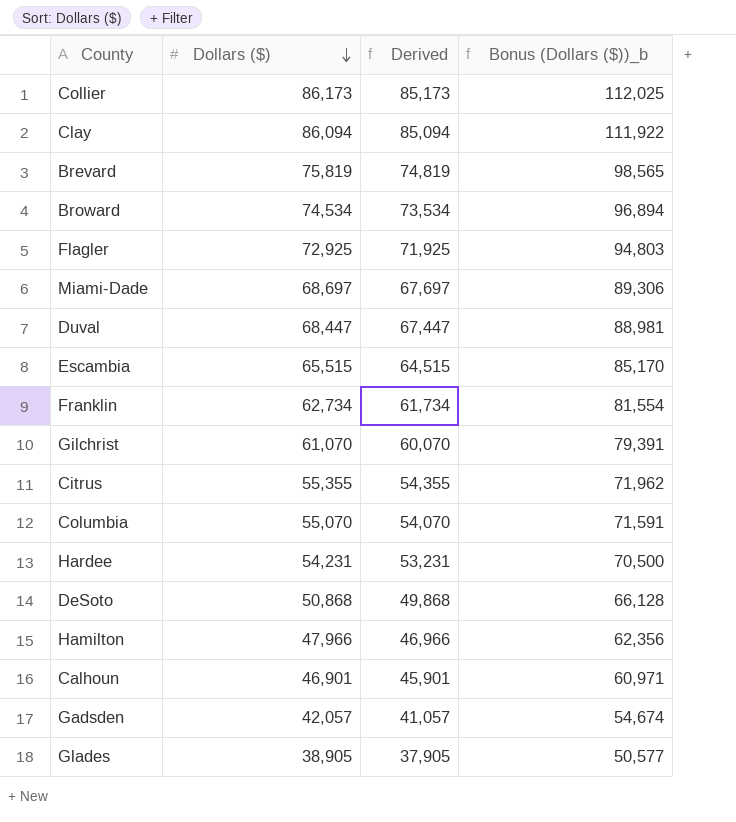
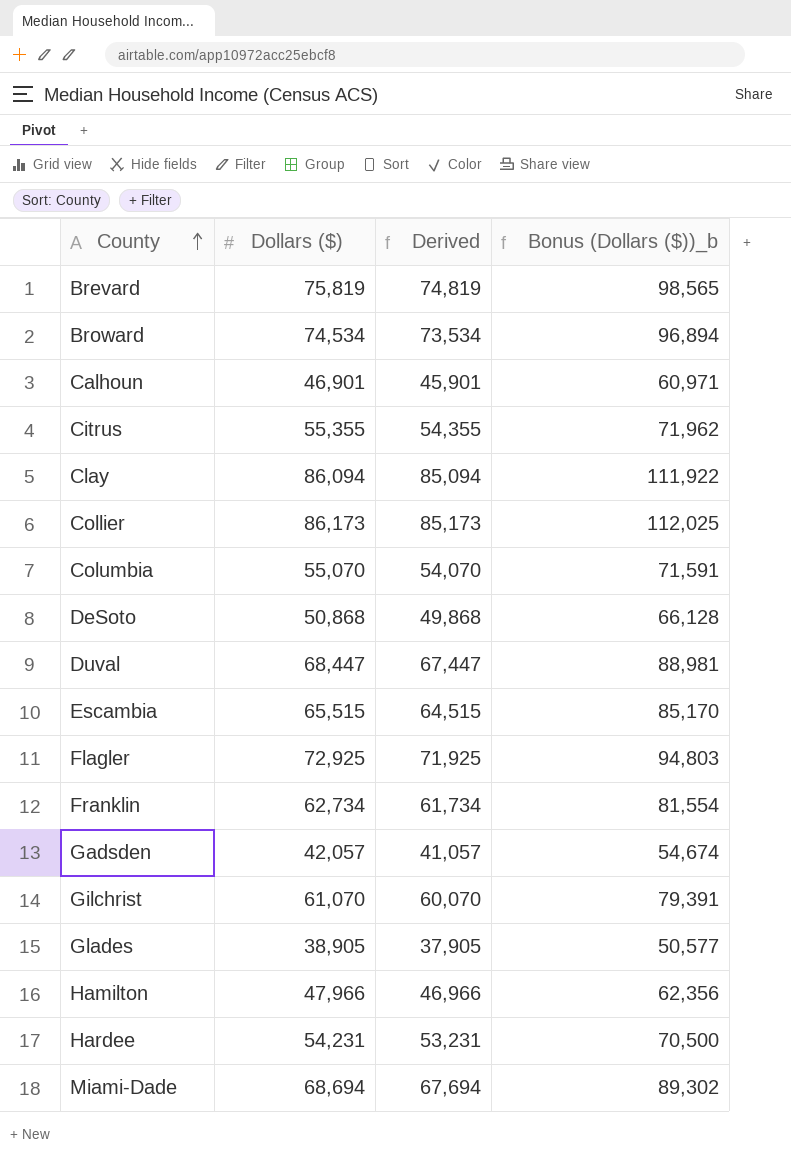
row order: Dollars ($) descending -> County ascending
Miami-Dade | Dollars ($): 68,697 -> 68,694
Miami-Dade | Derived: 67,697 -> 67,694
Miami-Dade | Bonus (Dollars ($))_b: 89,306 -> 89,302

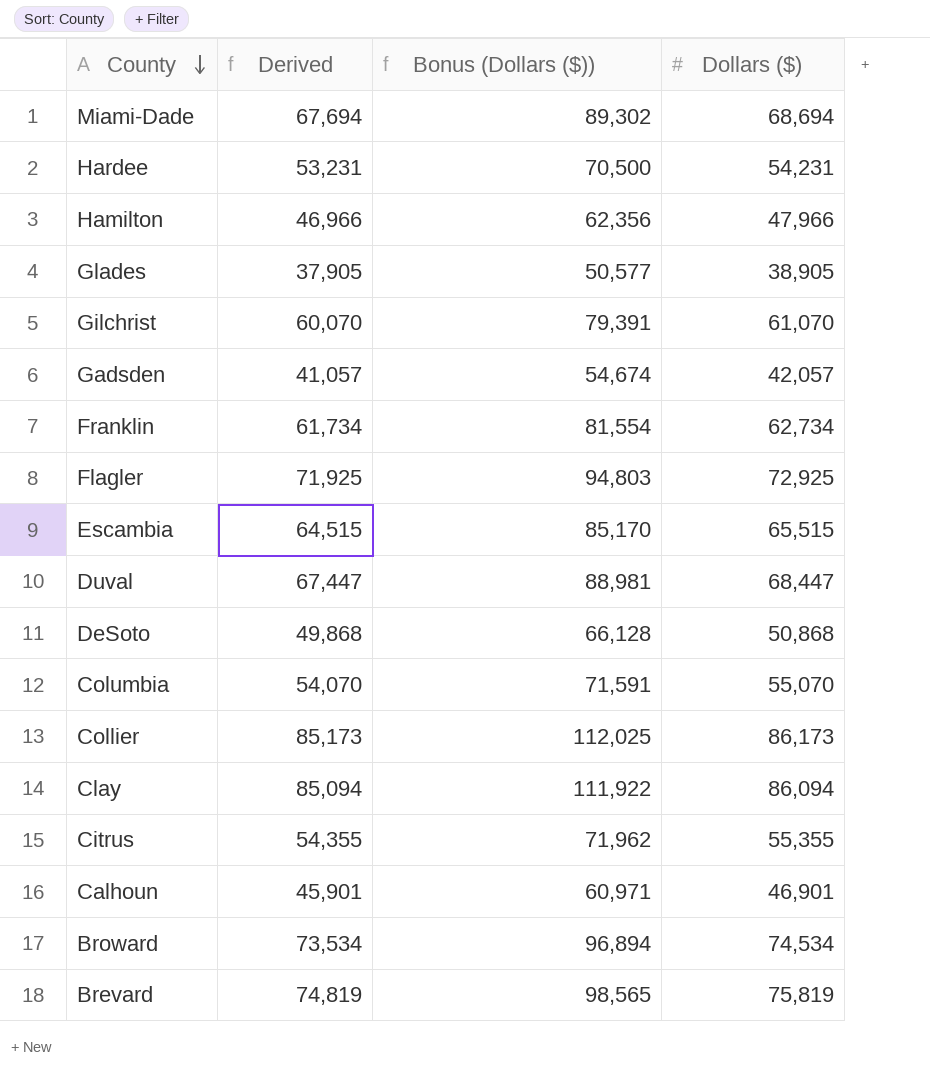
row order: County ascending -> County descending
column name: Bonus (Dollars ($))_b -> Bonus (Dollars ($))
column Dollars ($) | position: 2 -> 4

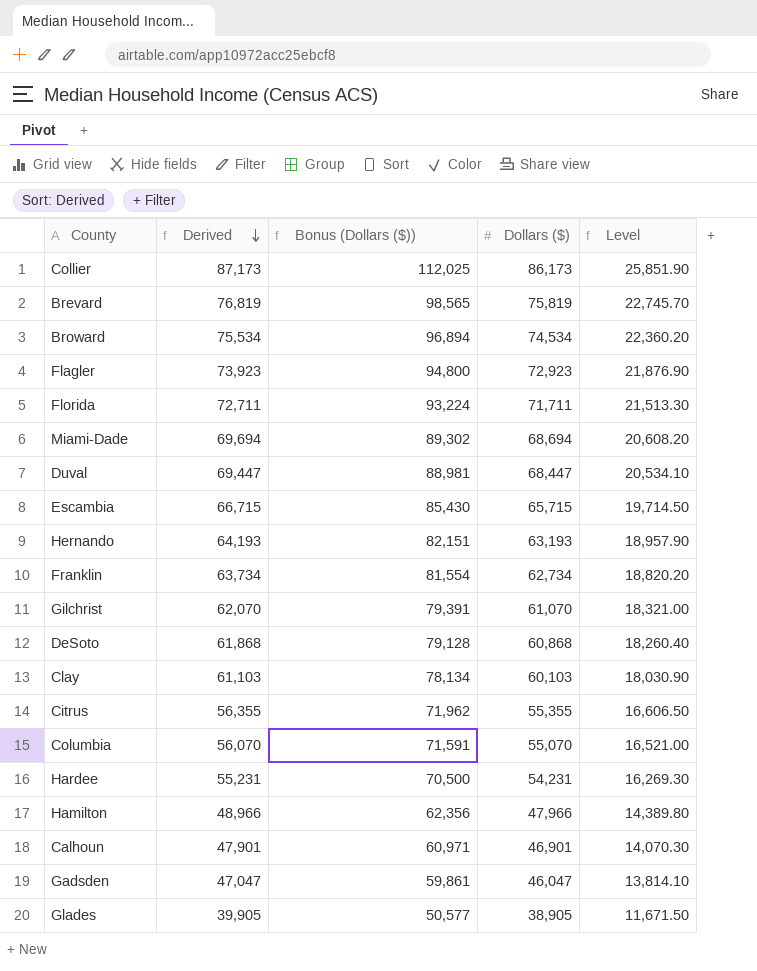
row order: County descending -> Derived descending
column Derived | formula: [Dollars ($)] - 1000 -> [Dollars ($)] + 1000
column Level | formula: none -> [Dollars ($)] * 0.3
Flagler | Bonus (Dollars ($)): 94,803 -> 94,800
Flagler | Dollars ($): 72,925 -> 72,923
row Florida: none -> 72,711 | 93,224 | 71,711 | 21,513.30
Escambia | Bonus (Dollars ($)): 85,170 -> 85,430
Escambia | Dollars ($): 65,515 -> 65,715
row Hernando: none -> 64,193 | 82,151 | 63,193 | 18,957.90
DeSoto | Bonus (Dollars ($)): 66,128 -> 79,128
DeSoto | Dollars ($): 50,868 -> 60,868
Clay | Bonus (Dollars ($)): 111,922 -> 78,134
Clay | Dollars ($): 86,094 -> 60,103
Gadsden | Bonus (Dollars ($)): 54,674 -> 59,861
Gadsden | Dollars ($): 42,057 -> 46,047

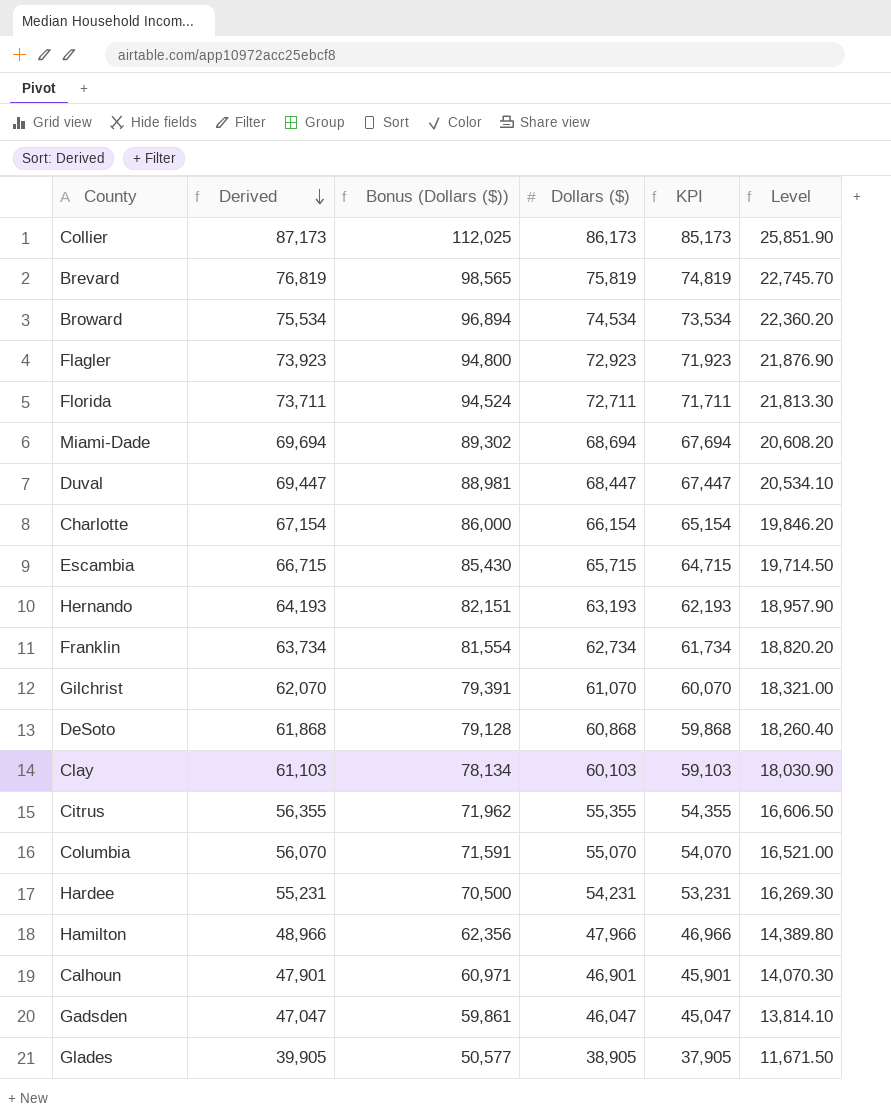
column KPI | formula: none -> [Dollars ($)] - 1000
Florida | Derived: 72,711 -> 73,711
Florida | Bonus (Dollars ($)): 93,224 -> 94,524
Florida | Dollars ($): 71,711 -> 72,711
Florida | Level: 21,513.30 -> 21,813.30
row Charlotte: none -> 67,154 | 86,000 | 66,154 | 65,154 | 19,846.20

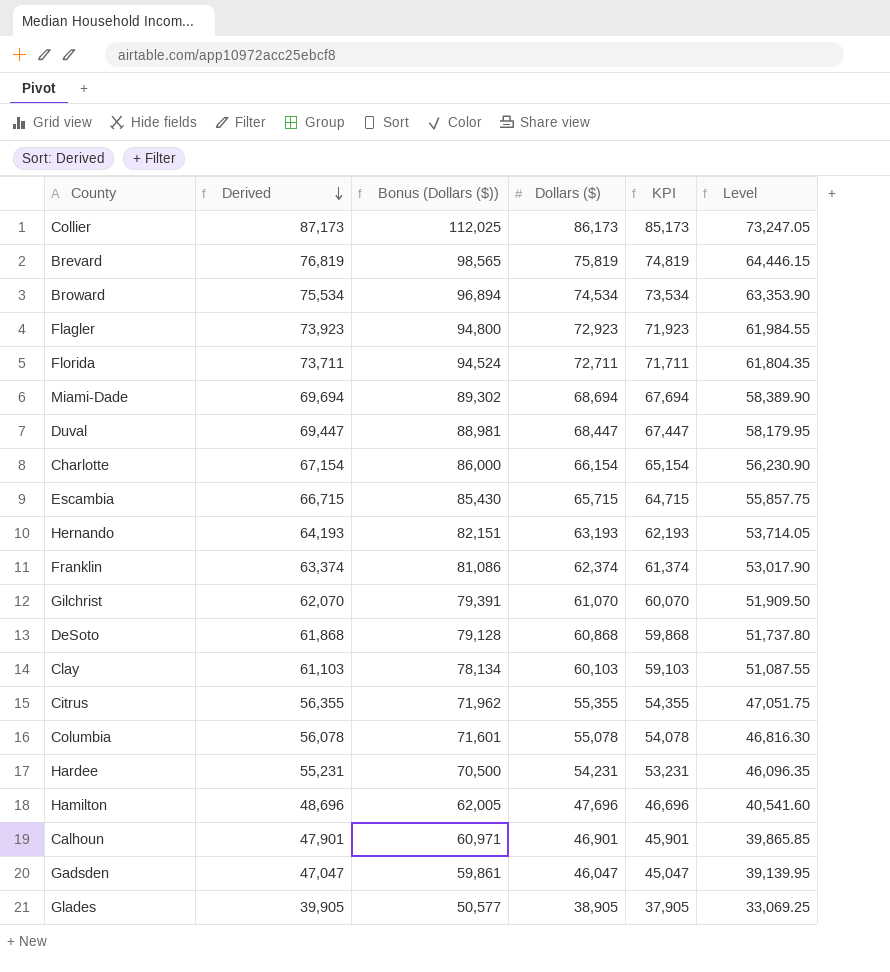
column Level | formula: [Dollars ($)] * 0.3 -> [Dollars ($)] * 0.85
Franklin | Derived: 63,734 -> 63,374
Franklin | Bonus (Dollars ($)): 81,554 -> 81,086
Franklin | Dollars ($): 62,734 -> 62,374
Franklin | KPI: 61,734 -> 61,374
Columbia | Derived: 56,070 -> 56,078
Columbia | Bonus (Dollars ($)): 71,591 -> 71,601
Columbia | Dollars ($): 55,070 -> 55,078
Columbia | KPI: 54,070 -> 54,078
Hamilton | Derived: 48,966 -> 48,696
Hamilton | Bonus (Dollars ($)): 62,356 -> 62,005
Hamilton | Dollars ($): 47,966 -> 47,696
Hamilton | KPI: 46,966 -> 46,696

